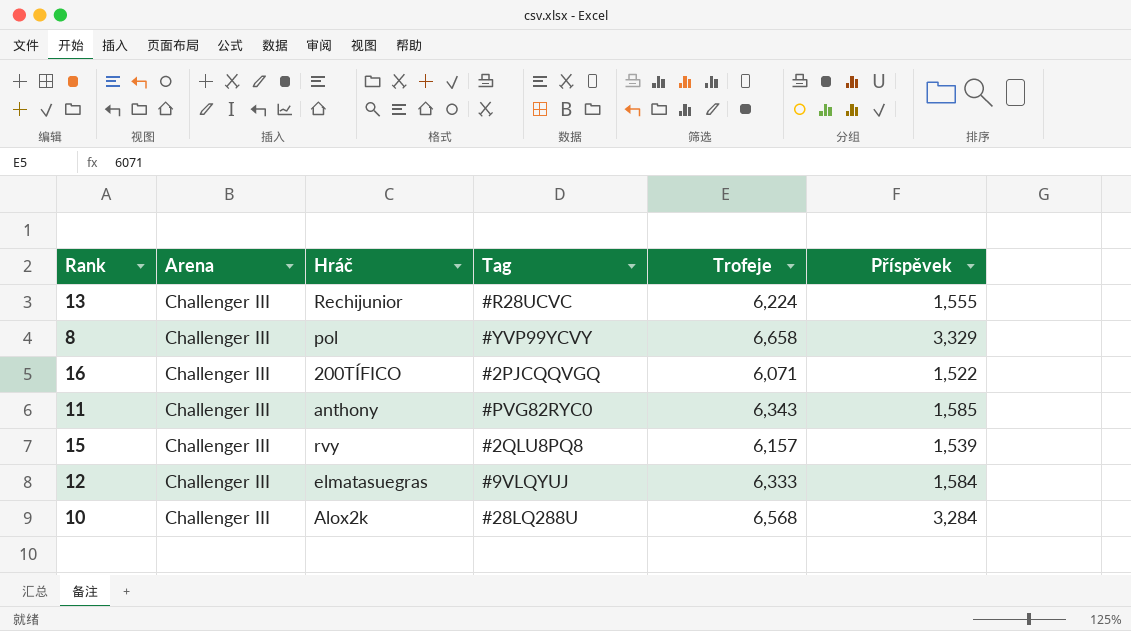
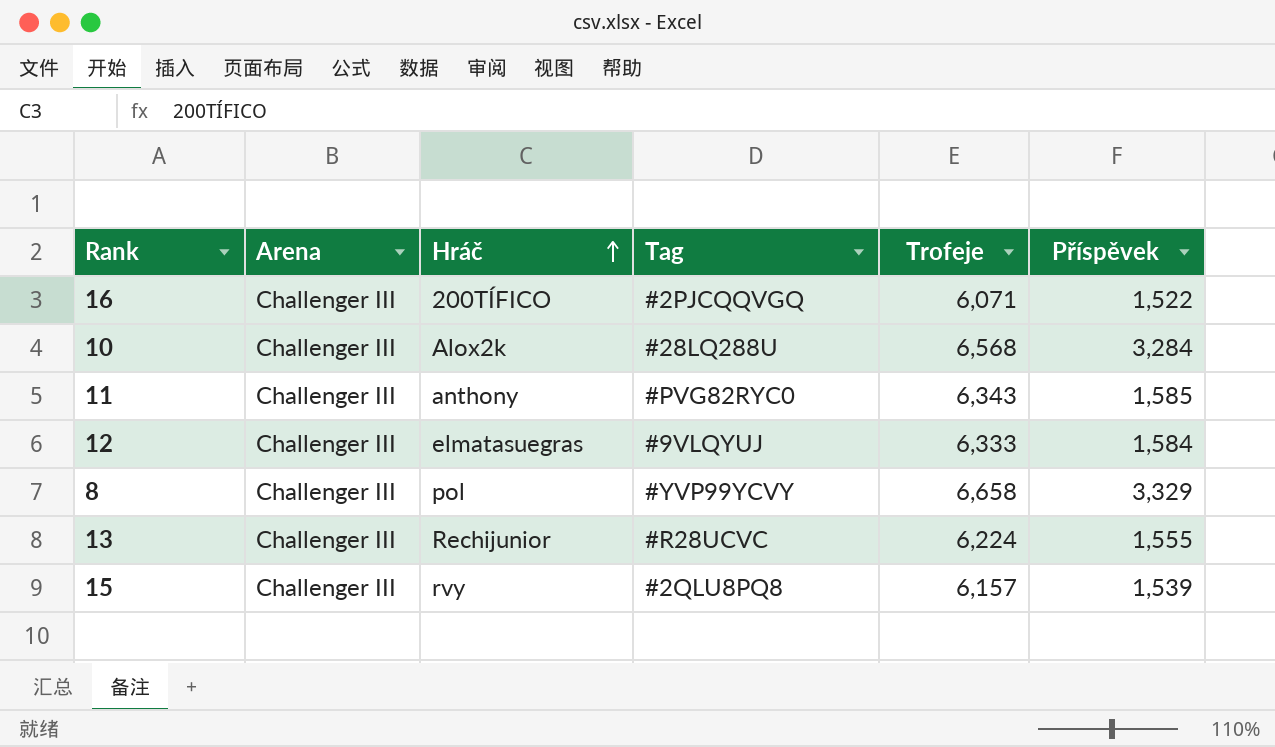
row order: none -> Hráč ascending

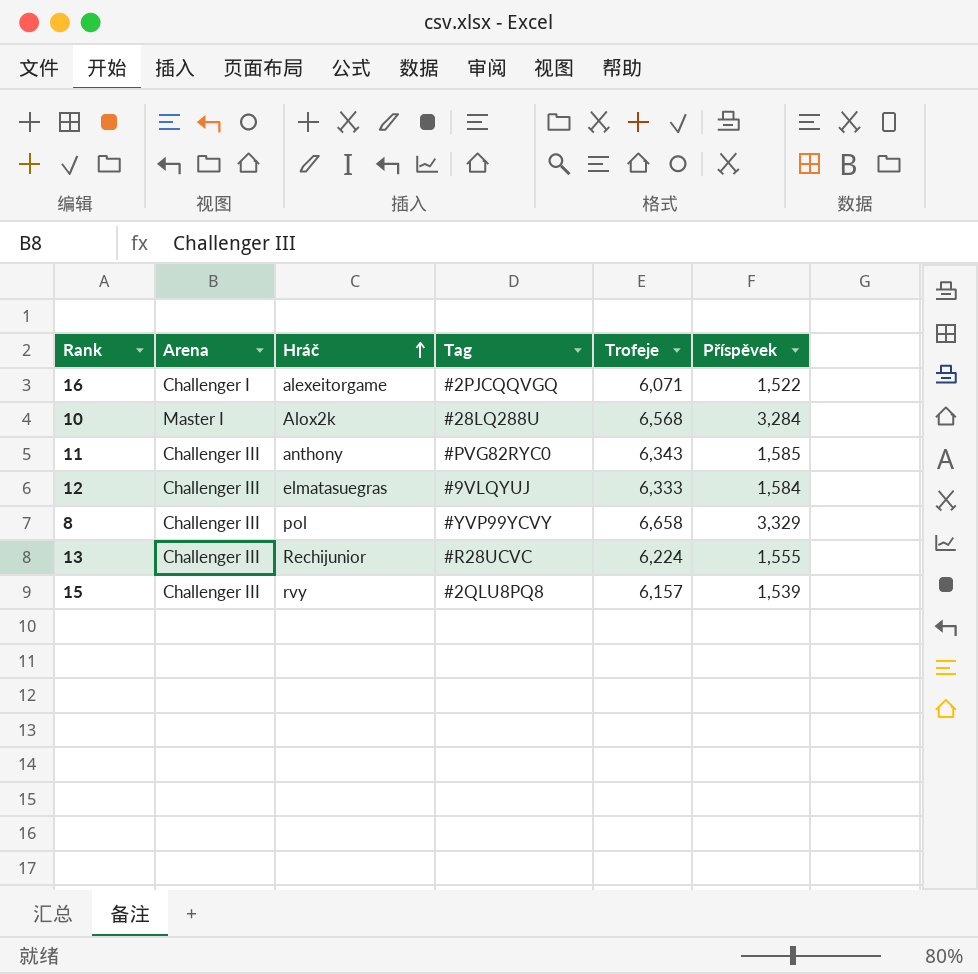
16 | Arena: Challenger III -> Challenger I
16 | Hráč: 200TÍFICO -> alexeitorgame
10 | Arena: Challenger III -> Master I

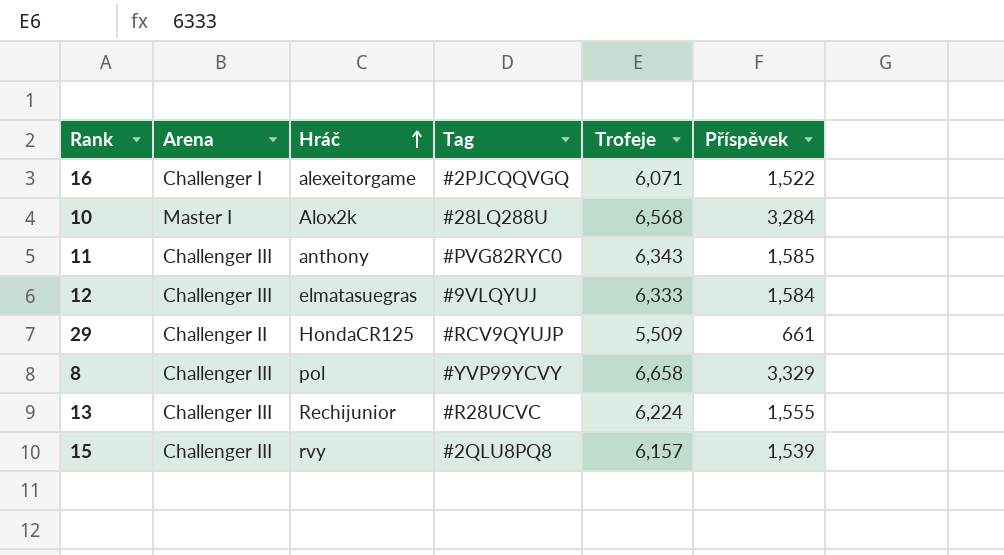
row 29: none -> Challenger II | HondaCR125 | #RCV9QYUJP | 5,509 | 661

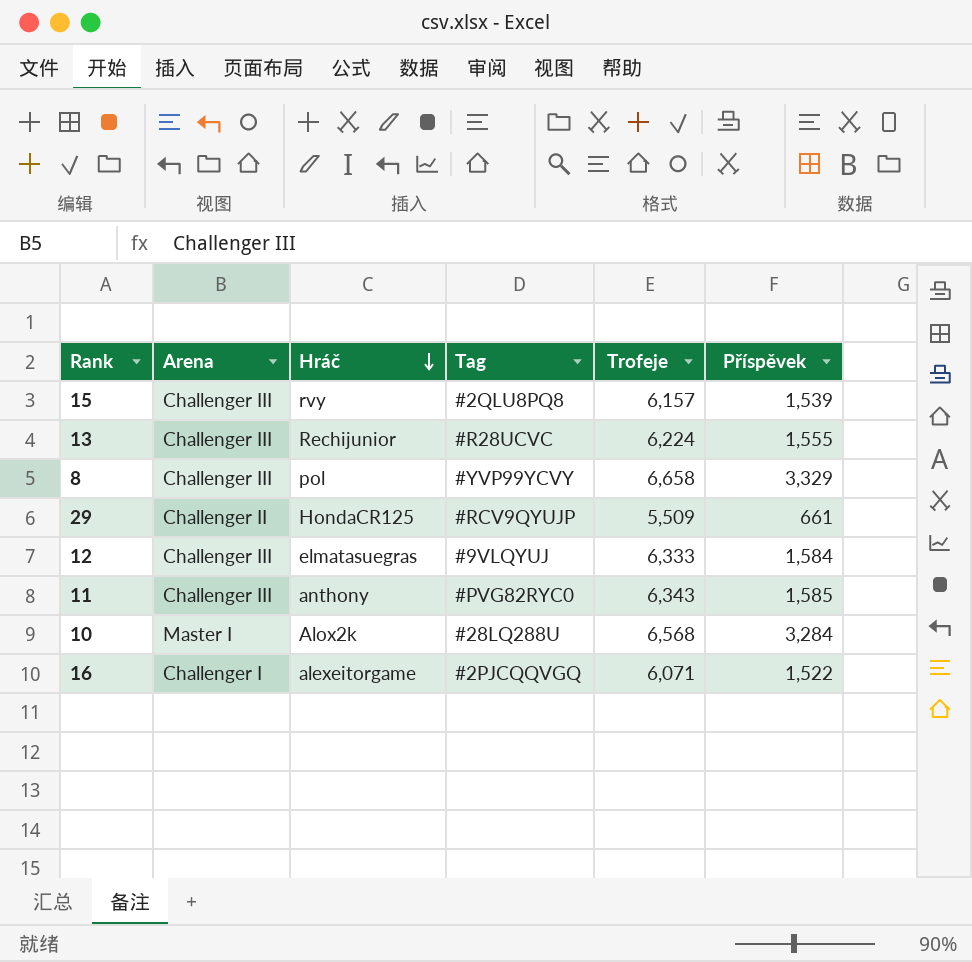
row order: Hráč ascending -> Hráč descending

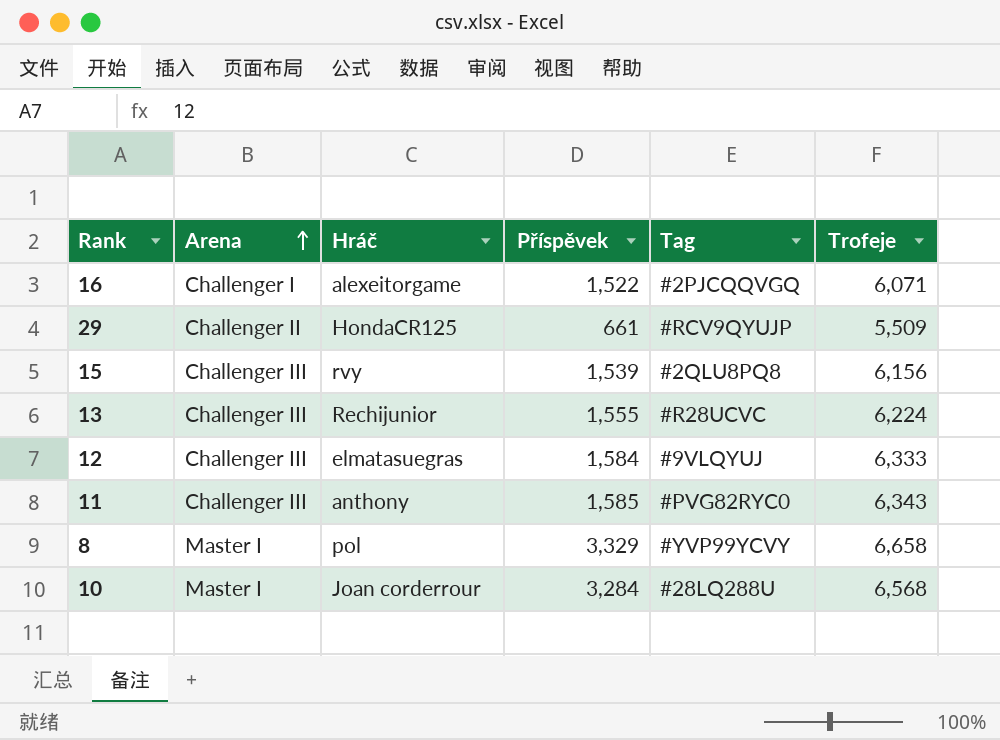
row order: Hráč descending -> Arena ascending
column Příspěvek | position: 6 -> 4
15 | Trofeje: 6,157 -> 6,156
8 | Arena: Challenger III -> Master I
10 | Hráč: Alox2k -> Joan corderrour

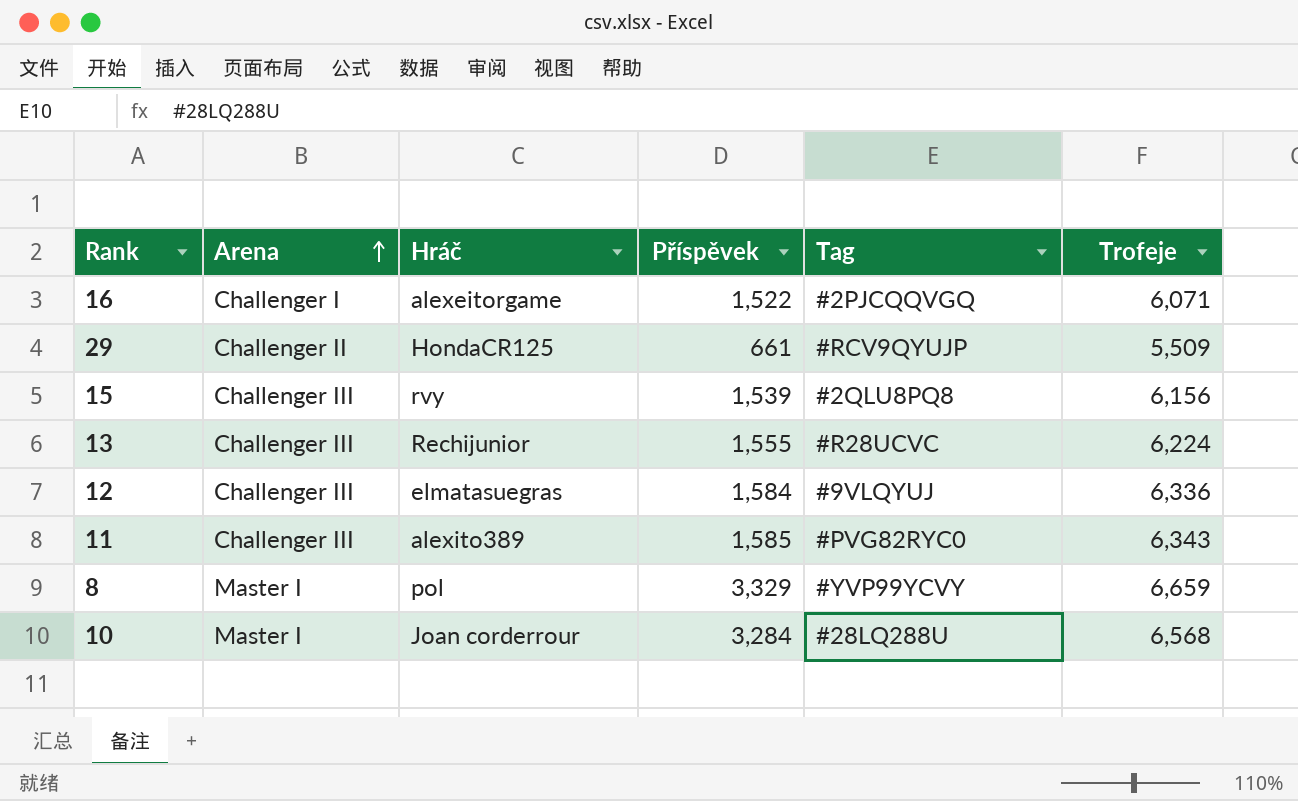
12 | Trofeje: 6,333 -> 6,336
11 | Hráč: anthony -> alexito389
8 | Trofeje: 6,658 -> 6,659

